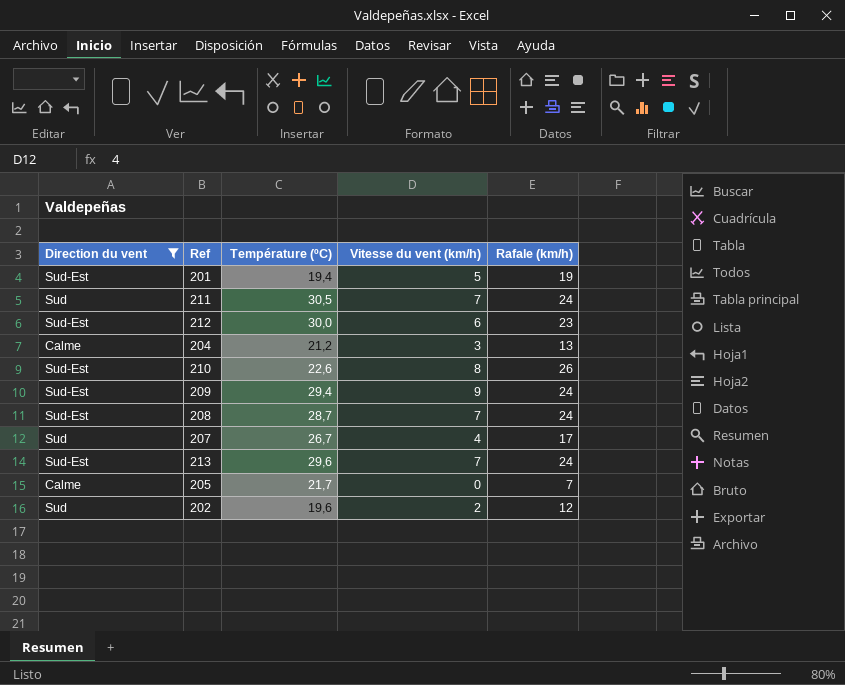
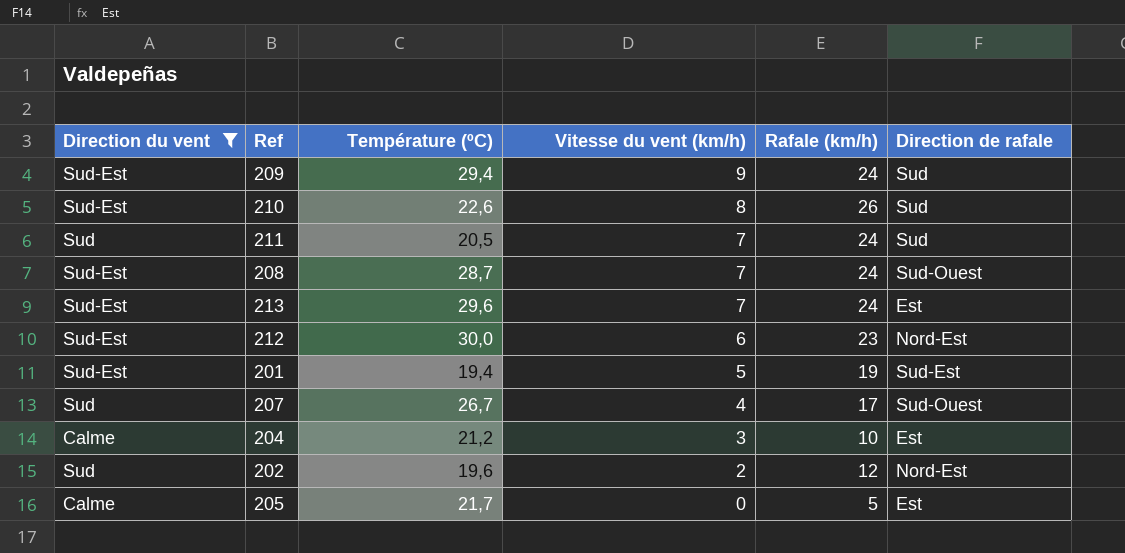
row order: none -> Vitesse du vent (km/h) descending
column Direction de rafale | position: none -> 6
211 | Température (ºC): 30,5 -> 20,5
204 | Rafale (km/h): 13 -> 10
205 | Rafale (km/h): 7 -> 5

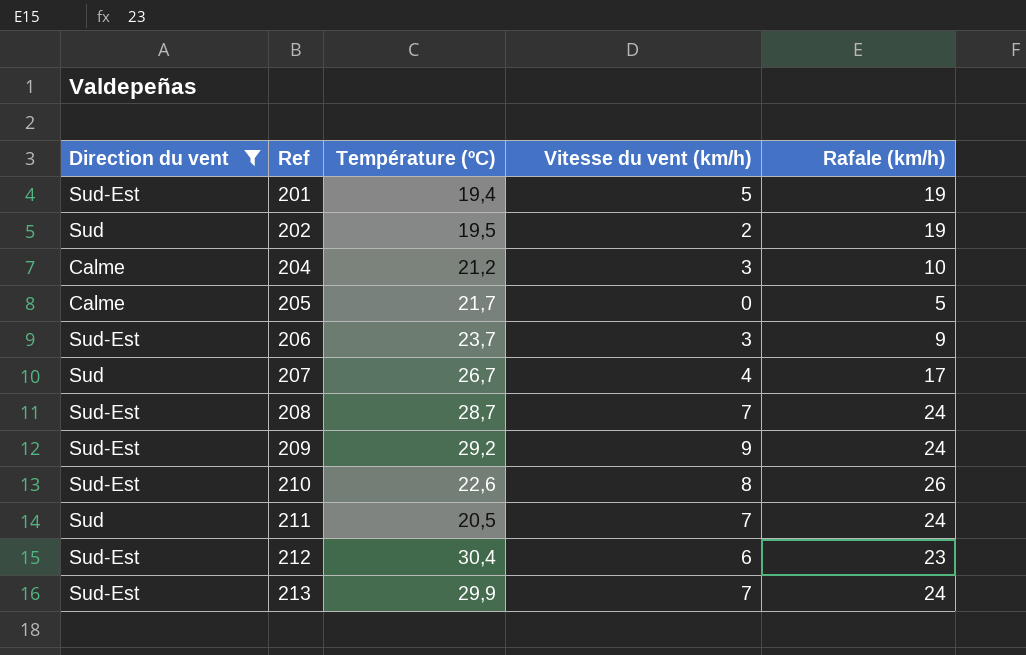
row order: Vitesse du vent (km/h) descending -> Ref ascending
column Direction de rafale | position: 6 -> none
202 | Température (ºC): 19,6 -> 19,5
202 | Rafale (km/h): 12 -> 19
row 206: none -> Sud-Est | 23,7 | 3 | 9
209 | Température (ºC): 29,4 -> 29,2
212 | Température (ºC): 30,0 -> 30,4
213 | Température (ºC): 29,6 -> 29,9

